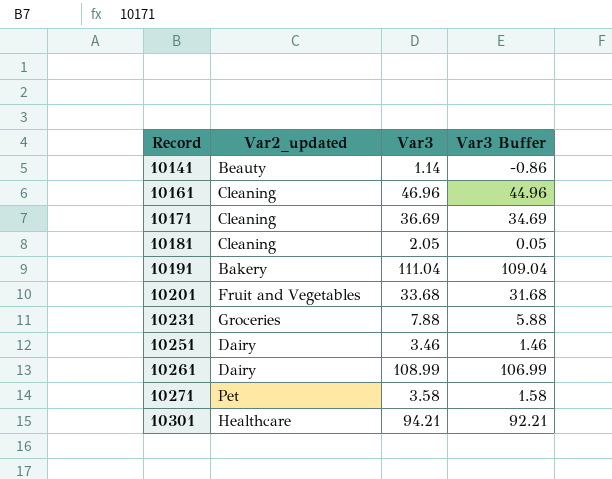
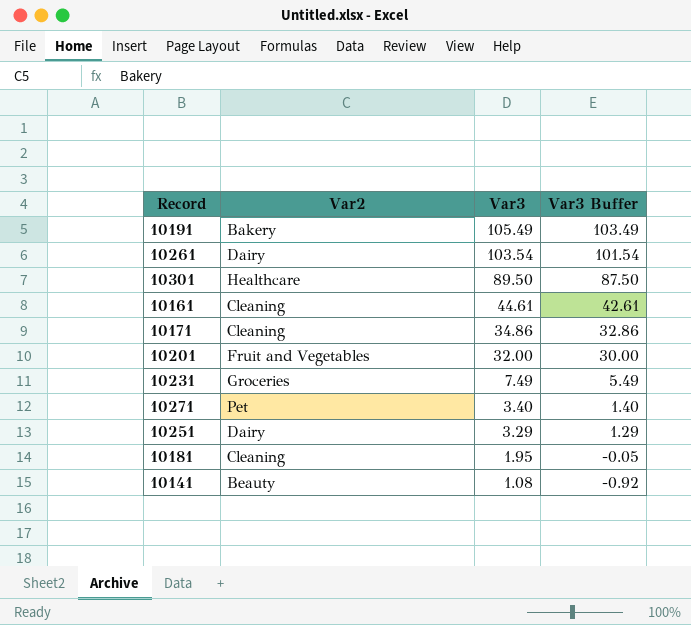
row order: Record ascending -> Var3 descending
column name: Var2_updated -> Var2
10191 | Var3: 111.04 -> 105.49
10191 | Var3 Buffer: 109.04 -> 103.49
10261 | Var3: 108.99 -> 103.54
10261 | Var3 Buffer: 106.99 -> 101.54
10301 | Var3: 94.21 -> 89.50
10301 | Var3 Buffer: 92.21 -> 87.50
10161 | Var3: 46.96 -> 44.61
10161 | Var3 Buffer: 44.96 -> 42.61
10171 | Var3: 36.69 -> 34.86
10171 | Var3 Buffer: 34.69 -> 32.86
10201 | Var3: 33.68 -> 32.00
10201 | Var3 Buffer: 31.68 -> 30.00
10231 | Var3: 7.88 -> 7.49
10231 | Var3 Buffer: 5.88 -> 5.49
10271 | Var3: 3.58 -> 3.40
10271 | Var3 Buffer: 1.58 -> 1.40
10251 | Var3: 3.46 -> 3.29
10251 | Var3 Buffer: 1.46 -> 1.29
10181 | Var3: 2.05 -> 1.95
10181 | Var3 Buffer: 0.05 -> -0.05
10141 | Var3: 1.14 -> 1.08
10141 | Var3 Buffer: -0.86 -> -0.92

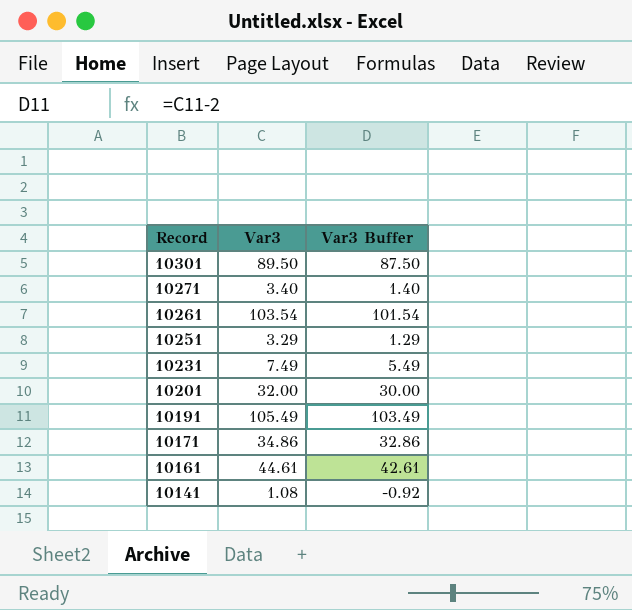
row order: Var3 descending -> Record descending
column Var2 | position: 2 -> none
row 10181: Cleaning | 1.95 | -0.05 -> none

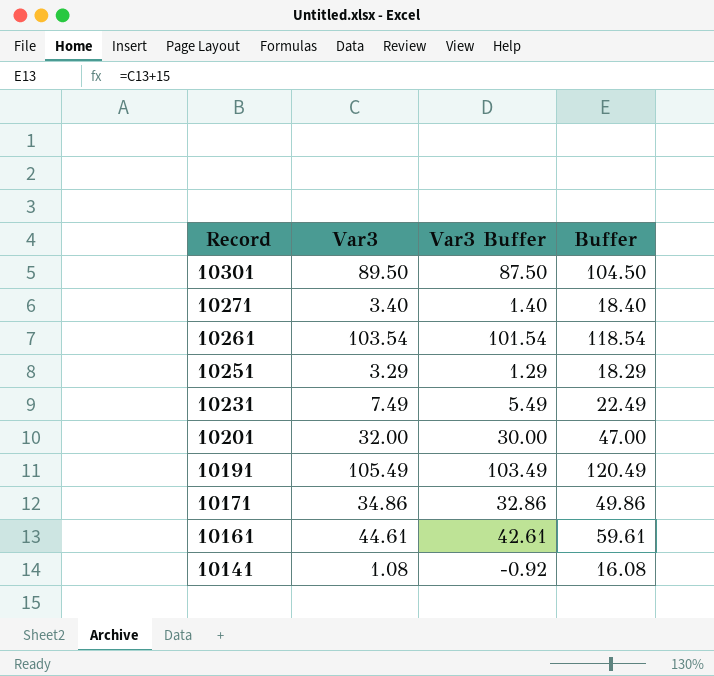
column Buffer | formula: none -> [Var3] + 15

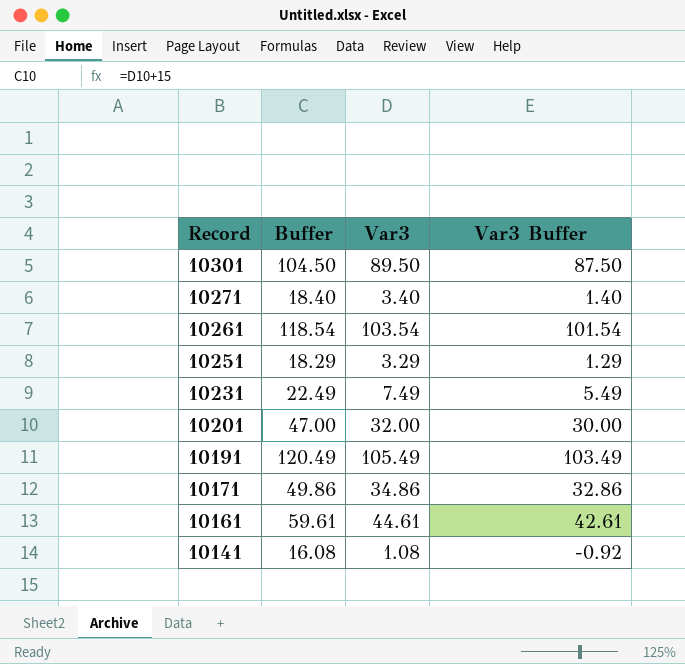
column Buffer | position: 4 -> 2

